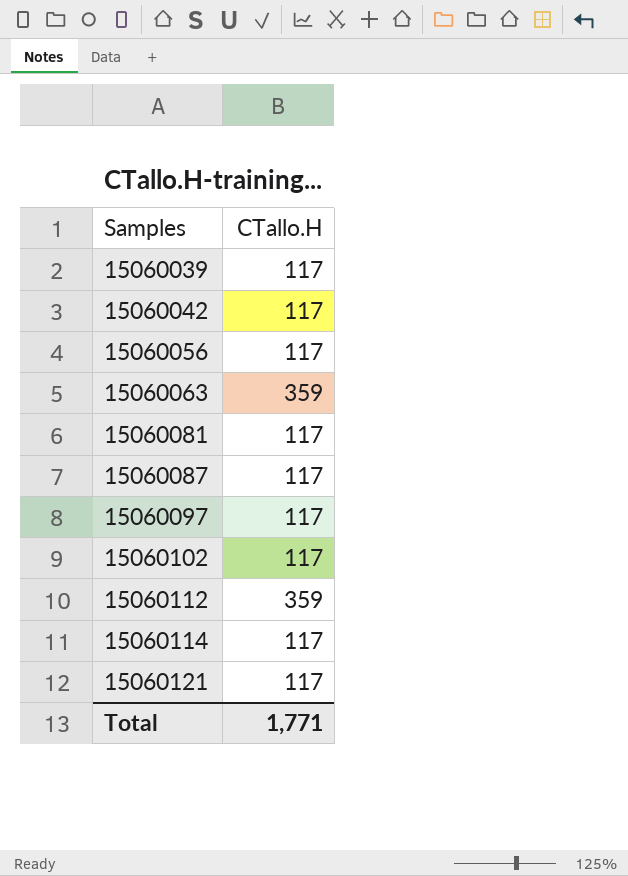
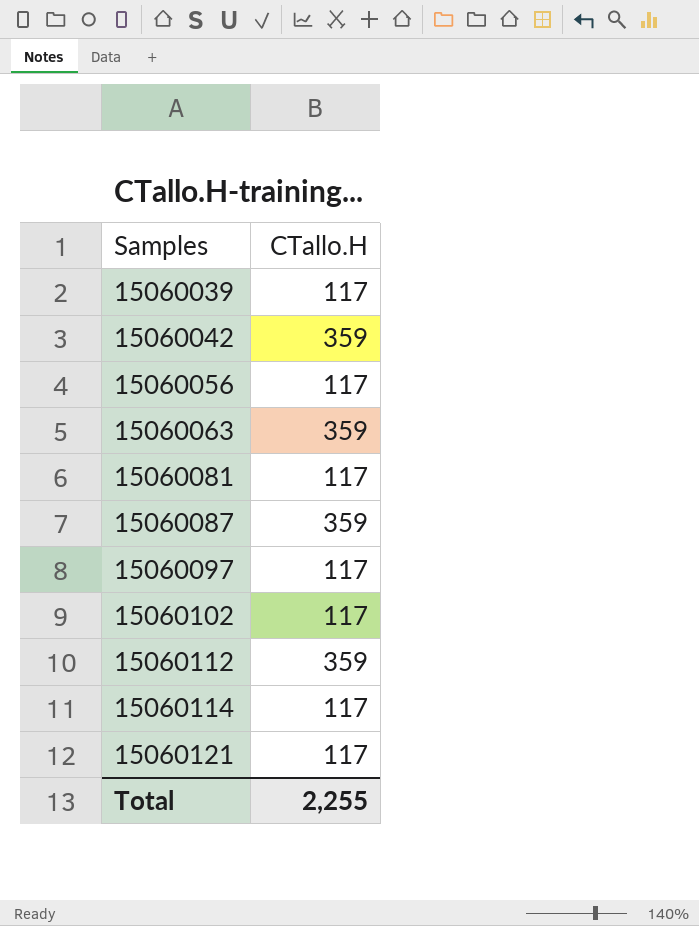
15060042 | CTallo.H: 117 -> 359
15060087 | CTallo.H: 117 -> 359
Total | CTallo.H: 1,771 -> 2,255

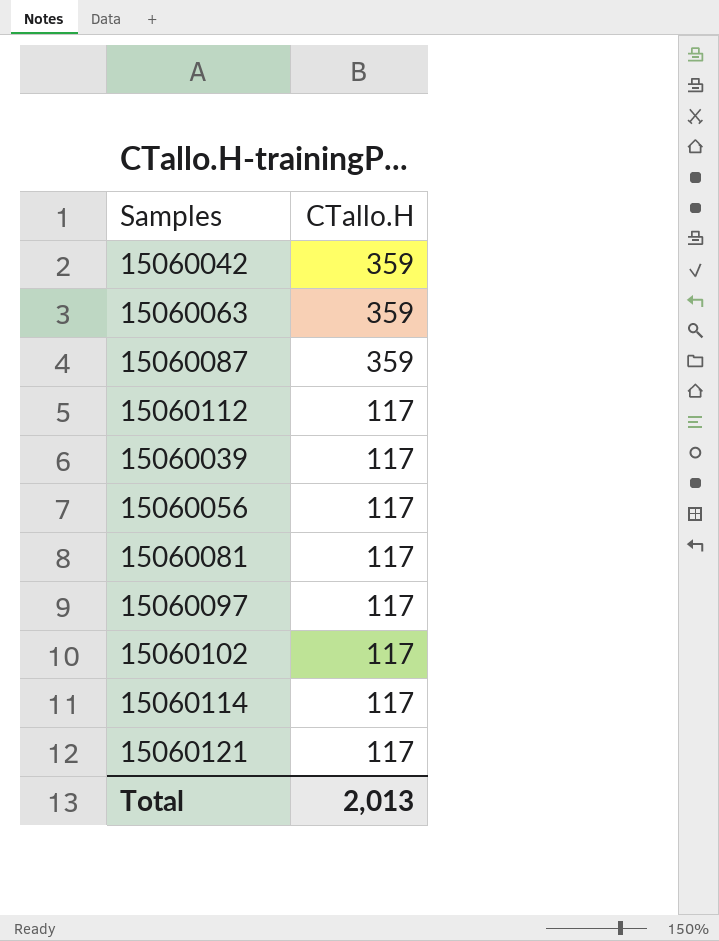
row order: Samples ascending -> CTallo.H descending
15060112 | CTallo.H: 359 -> 117
Total | CTallo.H: 2,255 -> 2,013

